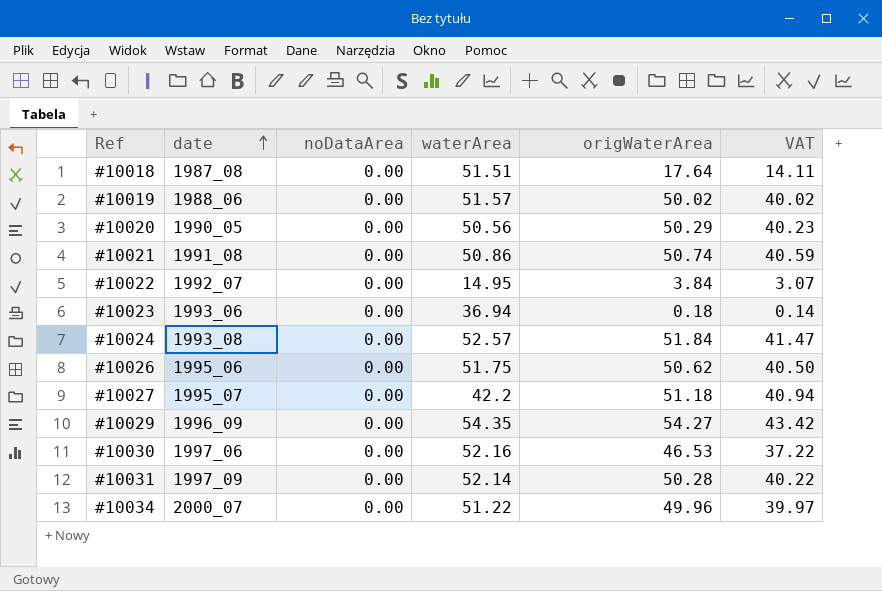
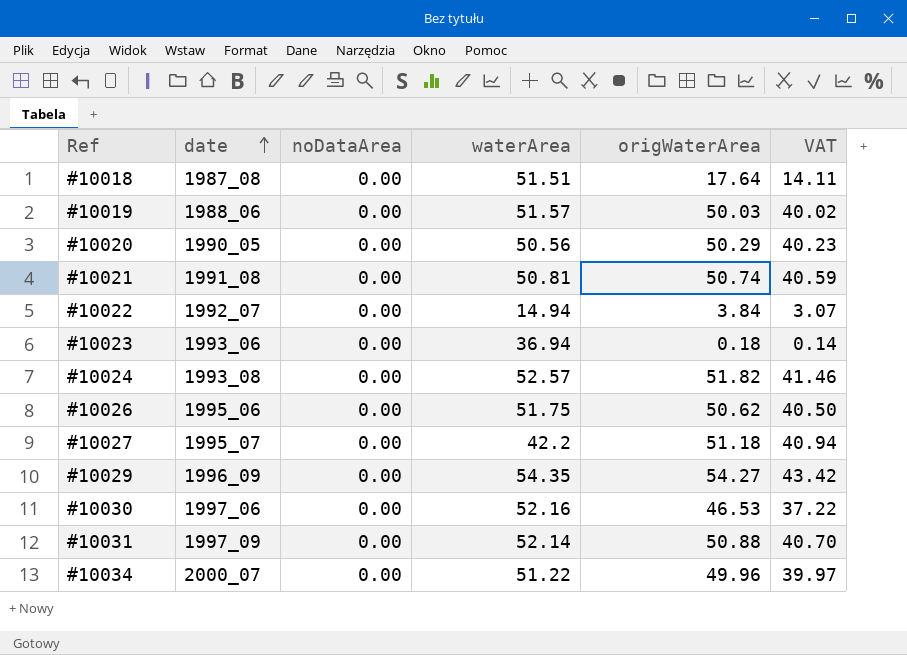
#10019 | origWaterArea: 50.02 -> 50.03
#10021 | waterArea: 50.86 -> 50.81
#10022 | waterArea: 14.95 -> 14.94
#10024 | origWaterArea: 51.84 -> 51.82
#10024 | VAT: 41.47 -> 41.46
#10031 | origWaterArea: 50.28 -> 50.88
#10031 | VAT: 40.22 -> 40.70

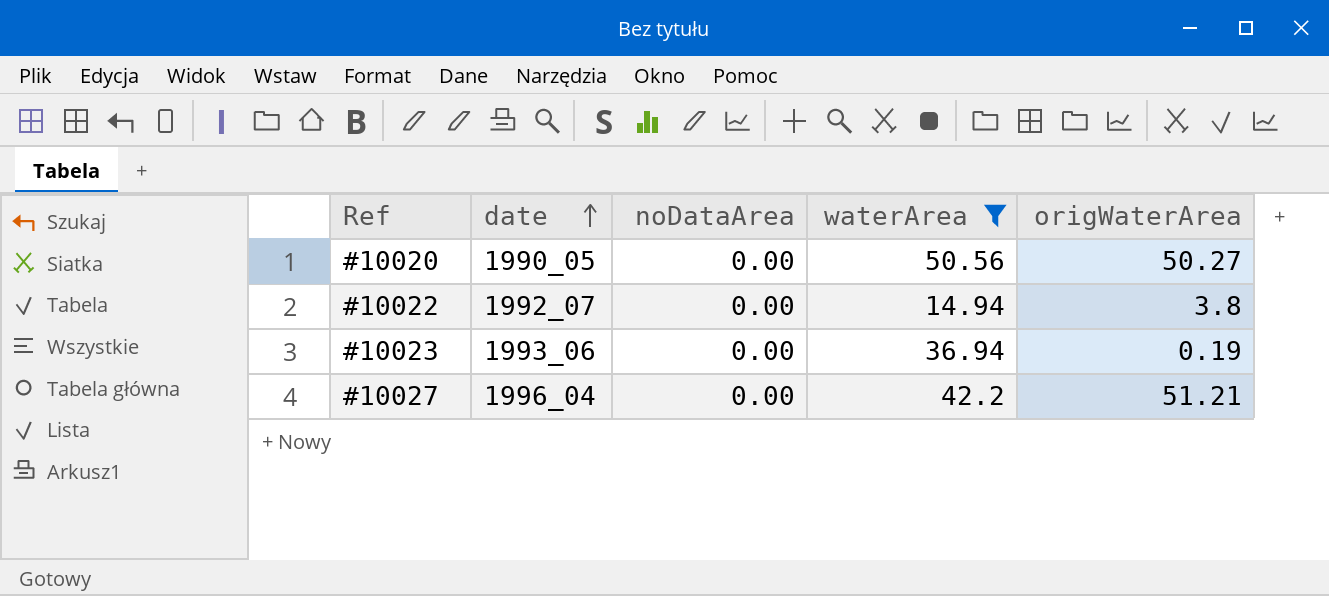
filter: none -> waterArea <= 50.56
column VAT | formula: [origWaterArea] * 0.8 -> none
#10020 | origWaterArea: 50.29 -> 50.27
#10022 | origWaterArea: 3.84 -> 3.8
#10023 | origWaterArea: 0.18 -> 0.19
#10027 | date: 1995_07 -> 1996_04
#10027 | origWaterArea: 51.18 -> 51.21

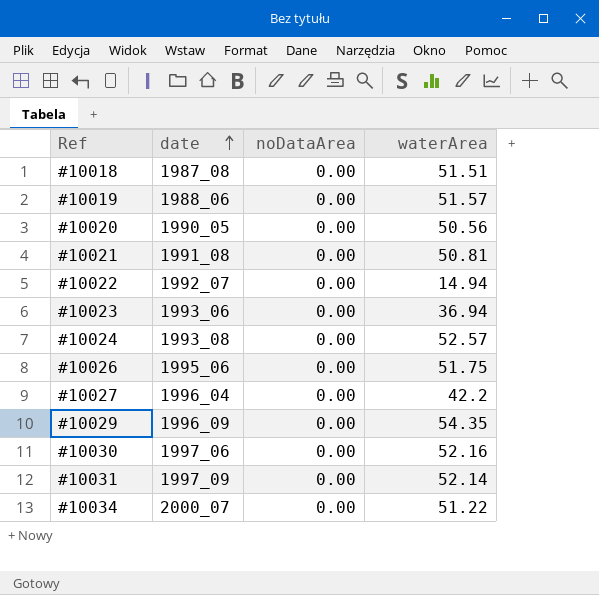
filter: waterArea <= 50.56 -> none
column origWaterArea | position: 5 -> none

